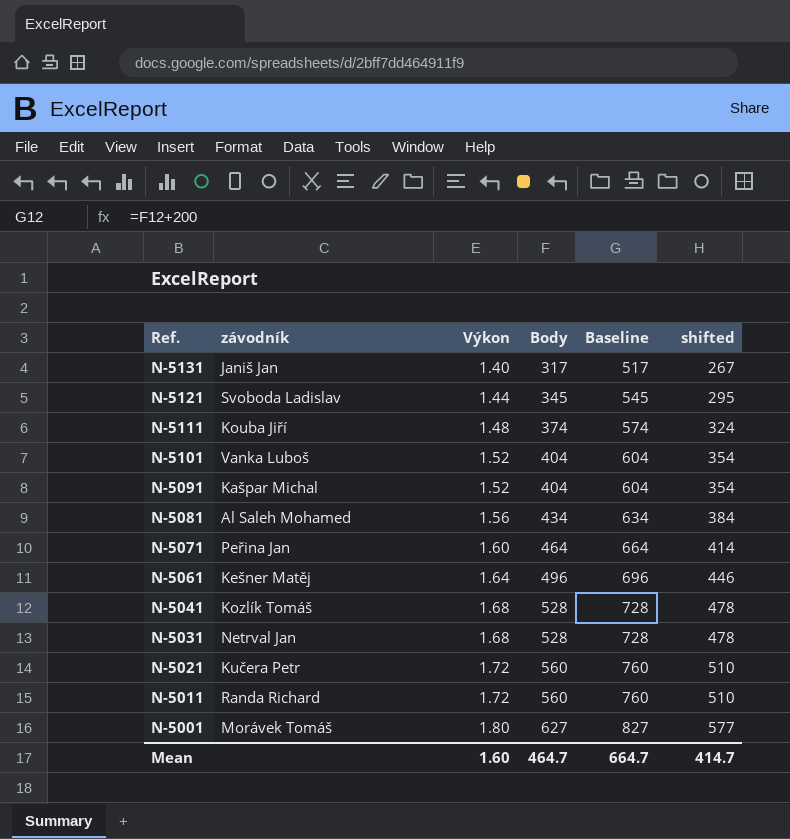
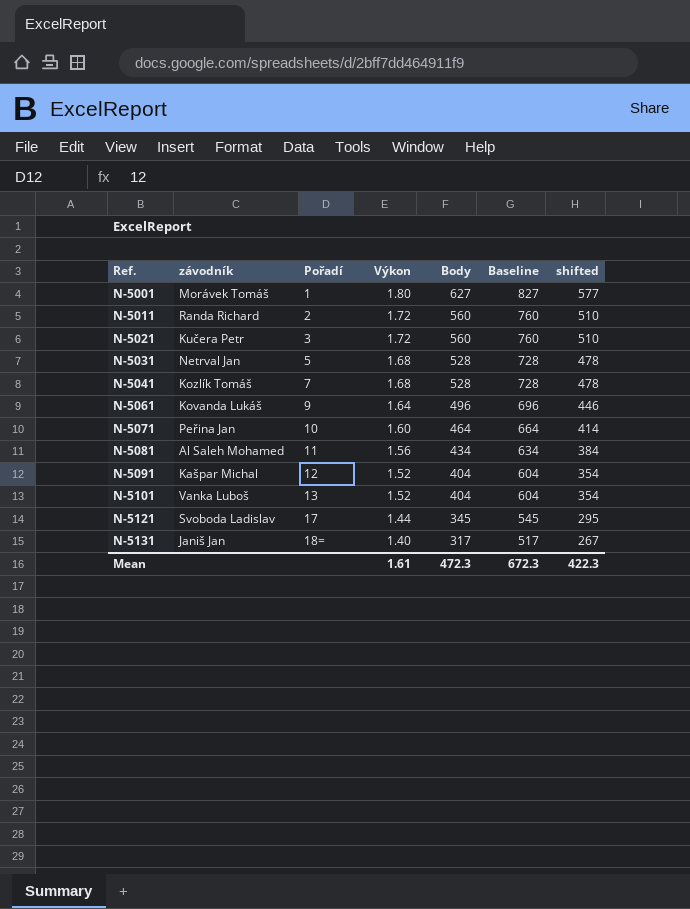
row order: Ref. descending -> Ref. ascending
column Pořadí | position: none -> 3
row N-5111: Kouba Jiří | 1.48 | 374 | 574 | 324 -> none
N-5061 | závodník: Kešner Matěj -> Kovanda Lukáš
Mean | Výkon: 1.60 -> 1.61
Mean | Body: 464.7 -> 472.3
Mean | Baseline: 664.7 -> 672.3
Mean | shifted: 414.7 -> 422.3

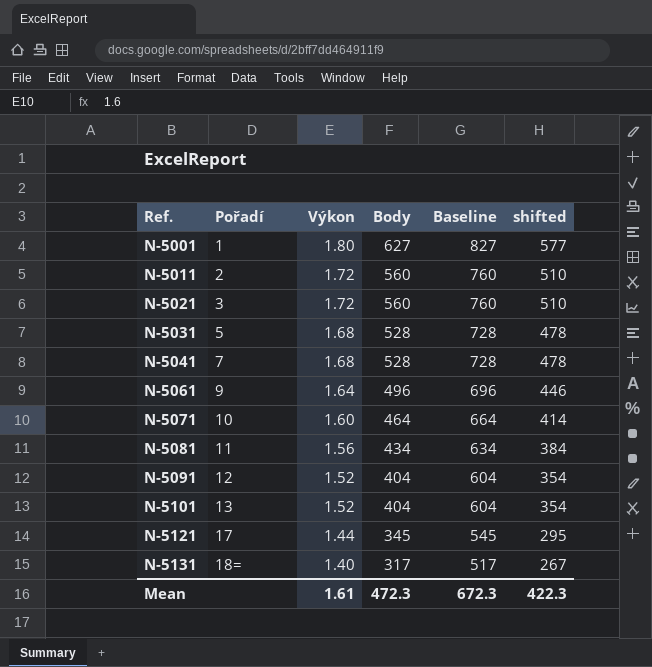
column závodník | position: 2 -> none

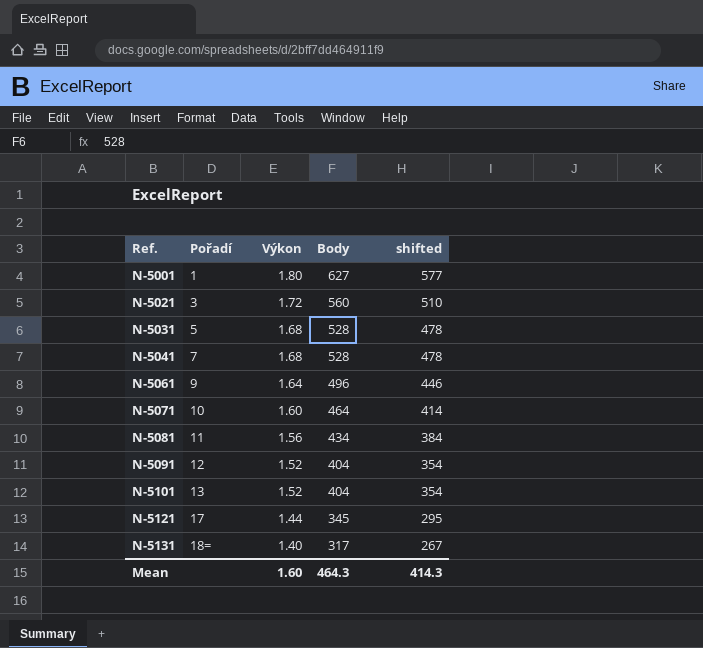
column Baseline | formula: [Body] + 200 -> none
row N-5011: 2 | 1.72 | 560 | 760 | 510 -> none
Mean | Výkon: 1.61 -> 1.60
Mean | Body: 472.3 -> 464.3
Mean | shifted: 422.3 -> 414.3

